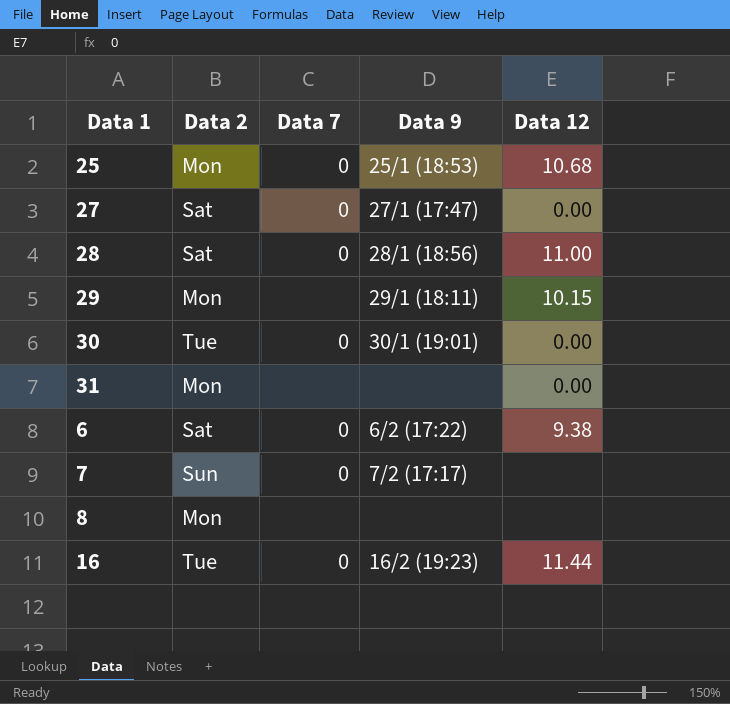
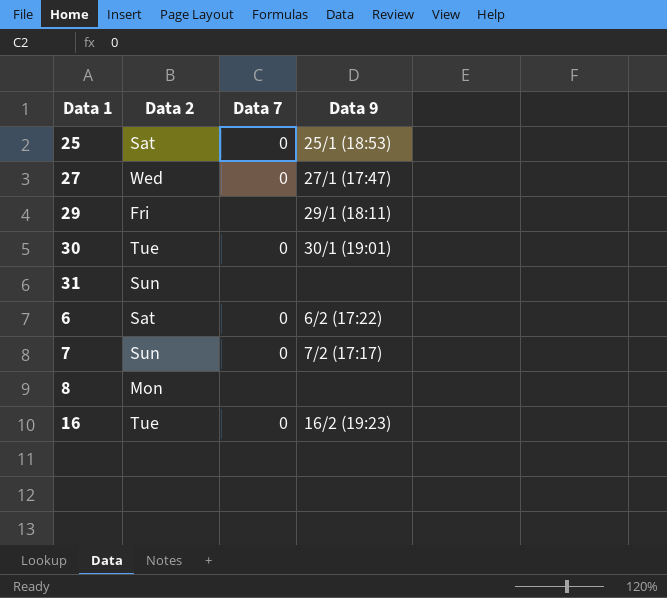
column Data 12 | position: 5 -> none
row 28: Sat | 0 | 28/1 (18:56) | 11.00 -> none
25 | Data 2: Mon -> Sat
27 | Data 2: Sat -> Wed
29 | Data 2: Mon -> Fri
31 | Data 2: Mon -> Sun

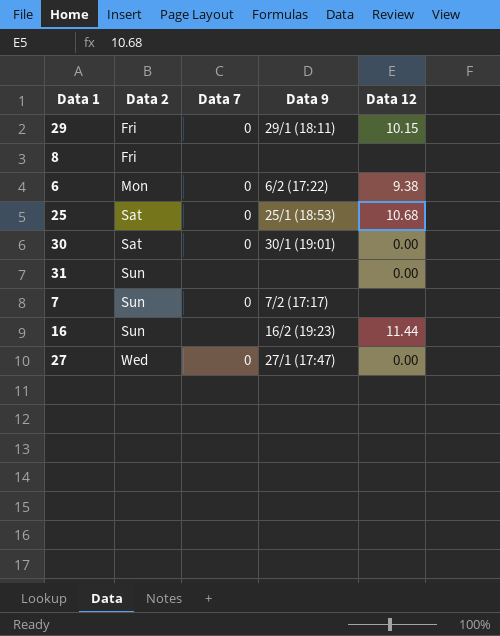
row order: none -> Data 2 ascending
column Data 12 | position: none -> 5
29 | Data 7: none -> 0
8 | Data 2: Mon -> Fri
6 | Data 2: Sat -> Mon
30 | Data 2: Tue -> Sat
16 | Data 2: Tue -> Sun
16 | Data 7: 0 -> none

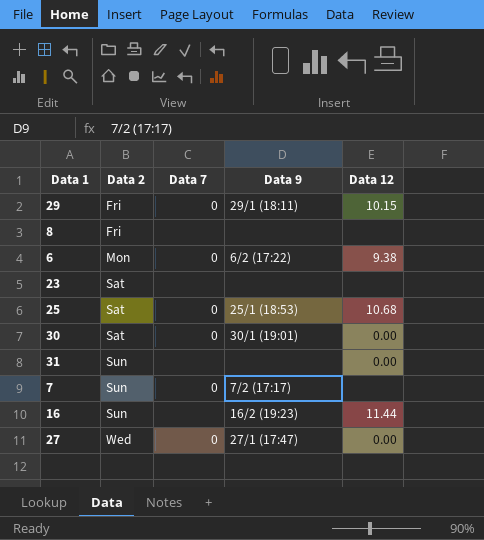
row 23: none -> Sat | none | none | none

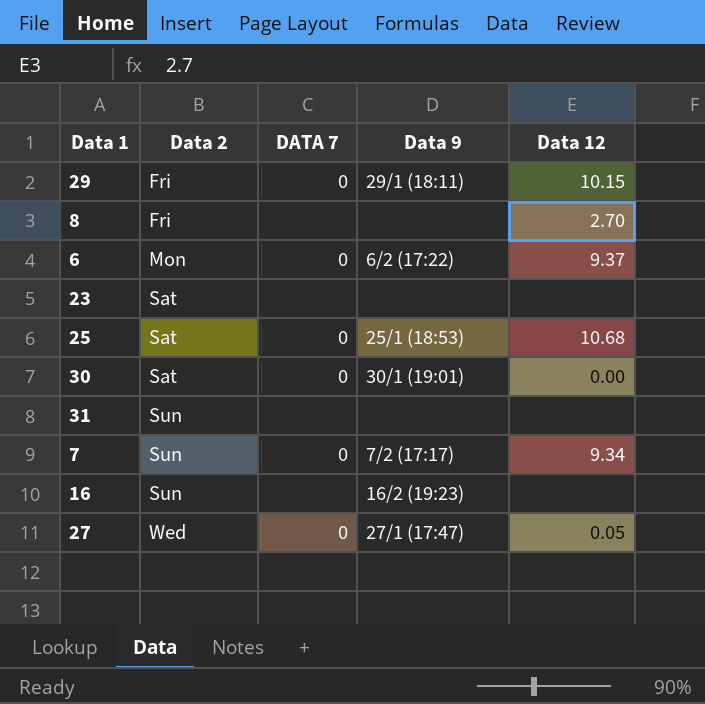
column name: Data 7 -> DATA 7
8 | Data 12: none -> 2.70
6 | Data 12: 9.38 -> 9.37
31 | Data 12: 0.00 -> none
7 | Data 12: none -> 9.34
16 | Data 12: 11.44 -> none
27 | Data 12: 0.00 -> 0.05

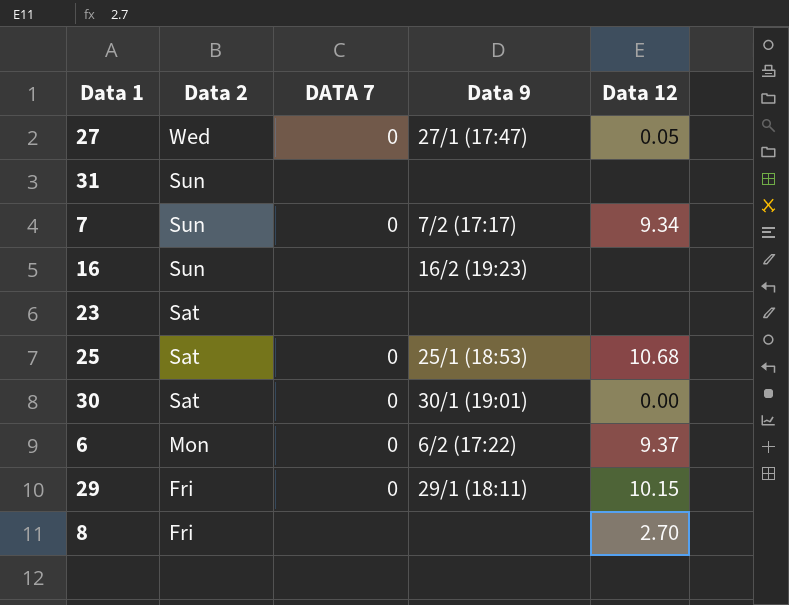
row order: Data 2 ascending -> Data 2 descending

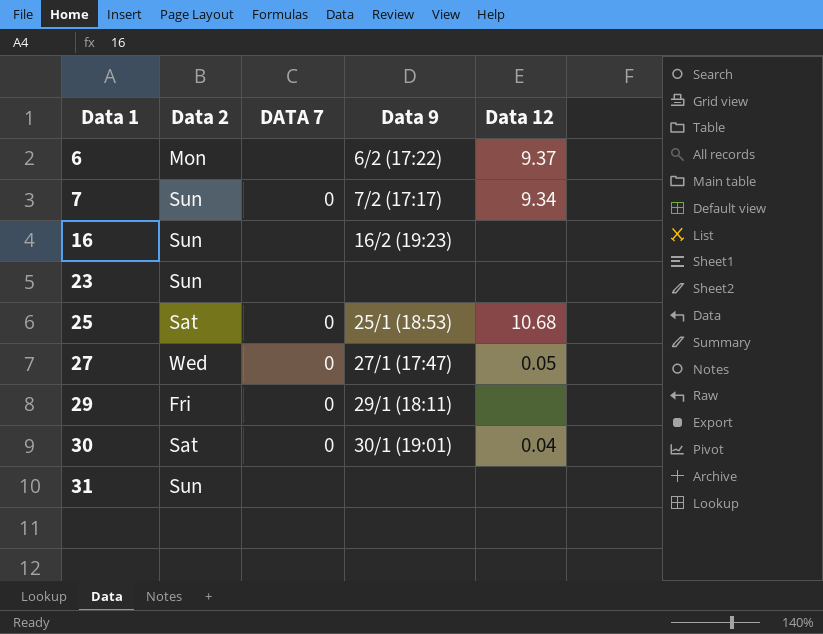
row order: Data 2 descending -> Data 1 ascending
row 8: Fri | none | none | 2.70 -> none
6 | DATA 7: 0 -> none
23 | Data 2: Sat -> Sun
29 | Data 12: 10.15 -> none
30 | Data 12: 0.00 -> 0.04

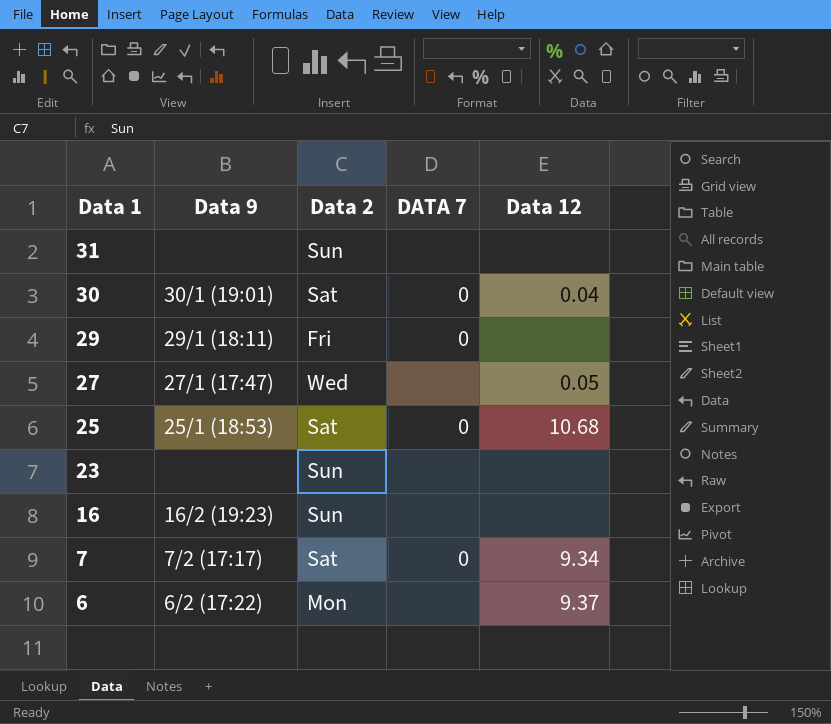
row order: Data 1 ascending -> Data 1 descending
column Data 9 | position: 4 -> 2
27 | DATA 7: 0 -> none
7 | Data 2: Sun -> Sat

